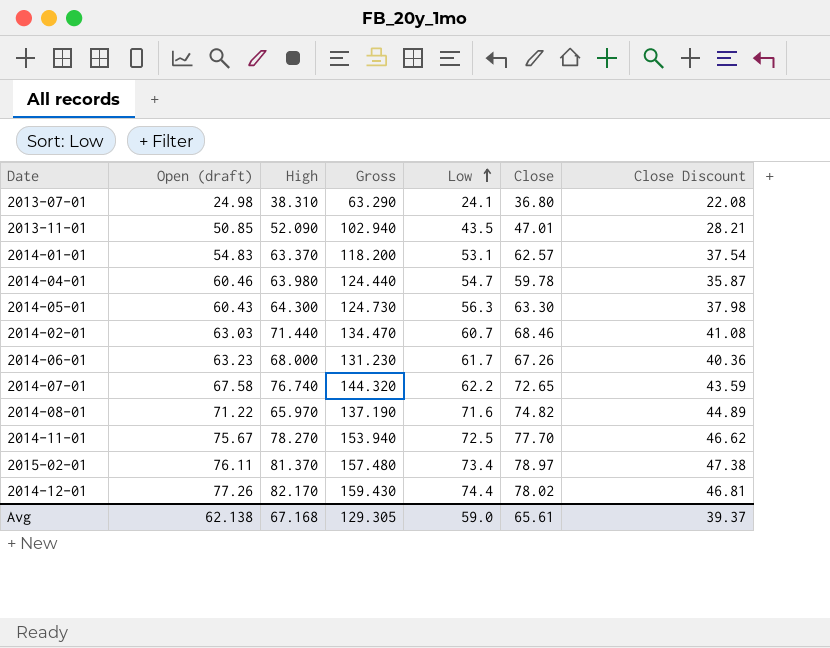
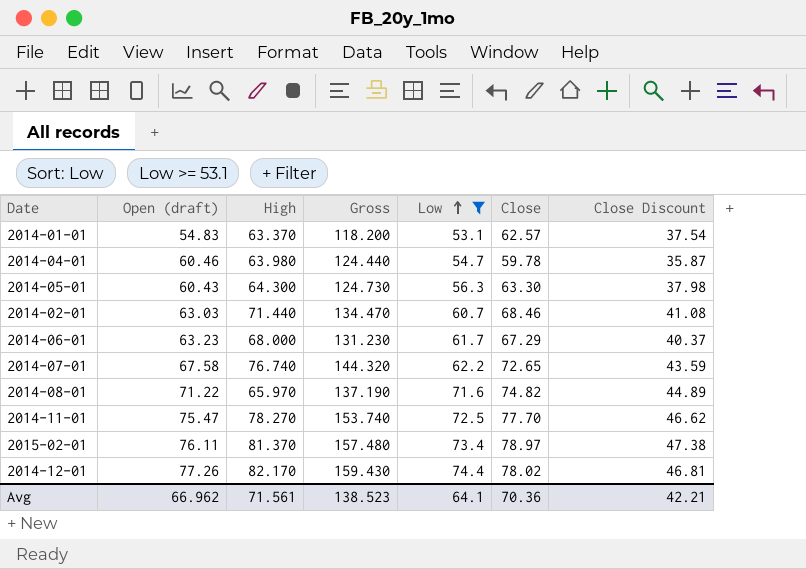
filter: none -> Low >= 53.1
2014-06-01 | Close: 67.26 -> 67.29
2014-06-01 | Close Discount: 40.36 -> 40.37
2014-11-01 | Open (draft): 75.67 -> 75.47
2014-11-01 | Gross: 153.940 -> 153.740
Avg | Open (draft): 62.138 -> 66.962
Avg | High: 67.168 -> 71.561
Avg | Gross: 129.305 -> 138.523
Avg | Low: 59.0 -> 64.1
Avg | Close: 65.61 -> 70.36
Avg | Close Discount: 39.37 -> 42.21

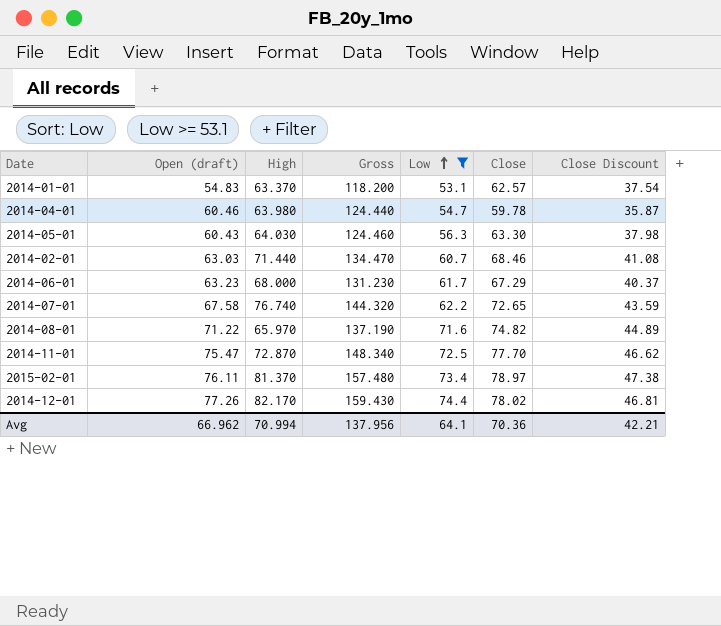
2014-05-01 | High: 64.300 -> 64.030
2014-05-01 | Gross: 124.730 -> 124.460
2014-11-01 | High: 78.270 -> 72.870
2014-11-01 | Gross: 153.740 -> 148.340
Avg | High: 71.561 -> 70.994
Avg | Gross: 138.523 -> 137.956

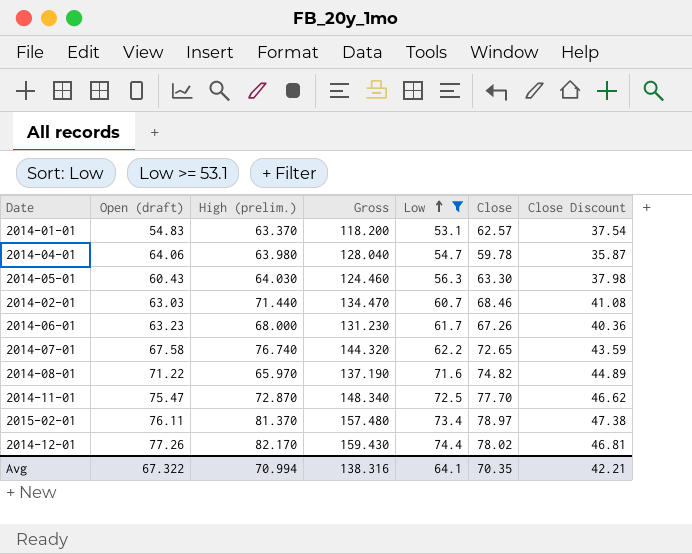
column name: High -> High (prelim.)
2014-04-01 | Open (draft): 60.46 -> 64.06
2014-04-01 | Gross: 124.440 -> 128.040
2014-06-01 | Close: 67.29 -> 67.26
2014-06-01 | Close Discount: 40.37 -> 40.36
Avg | Open (draft): 66.962 -> 67.322
Avg | Gross: 137.956 -> 138.316
Avg | Close: 70.36 -> 70.35

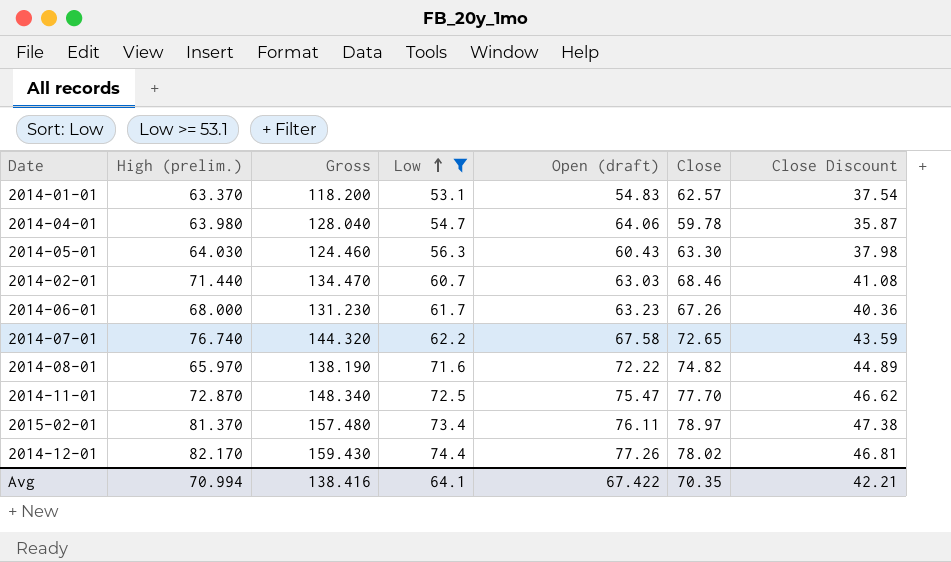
column Open (draft) | position: 2 -> 5
2014-08-01 | Gross: 137.190 -> 138.190
2014-08-01 | Open (draft): 71.22 -> 72.22
Avg | Gross: 138.316 -> 138.416
Avg | Open (draft): 67.322 -> 67.422

